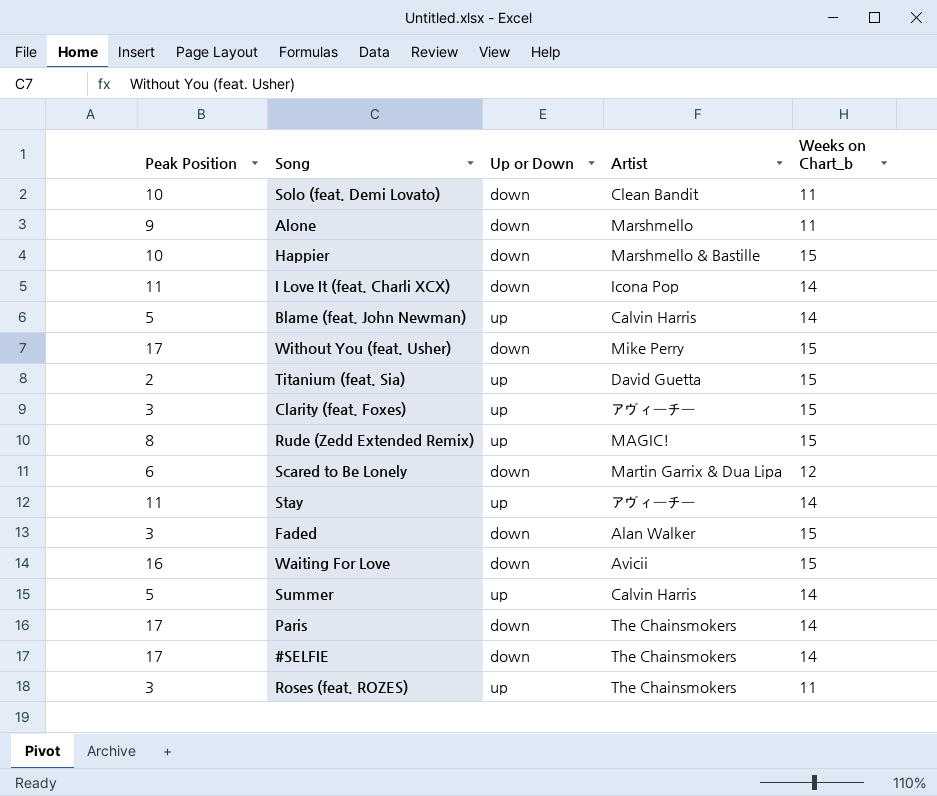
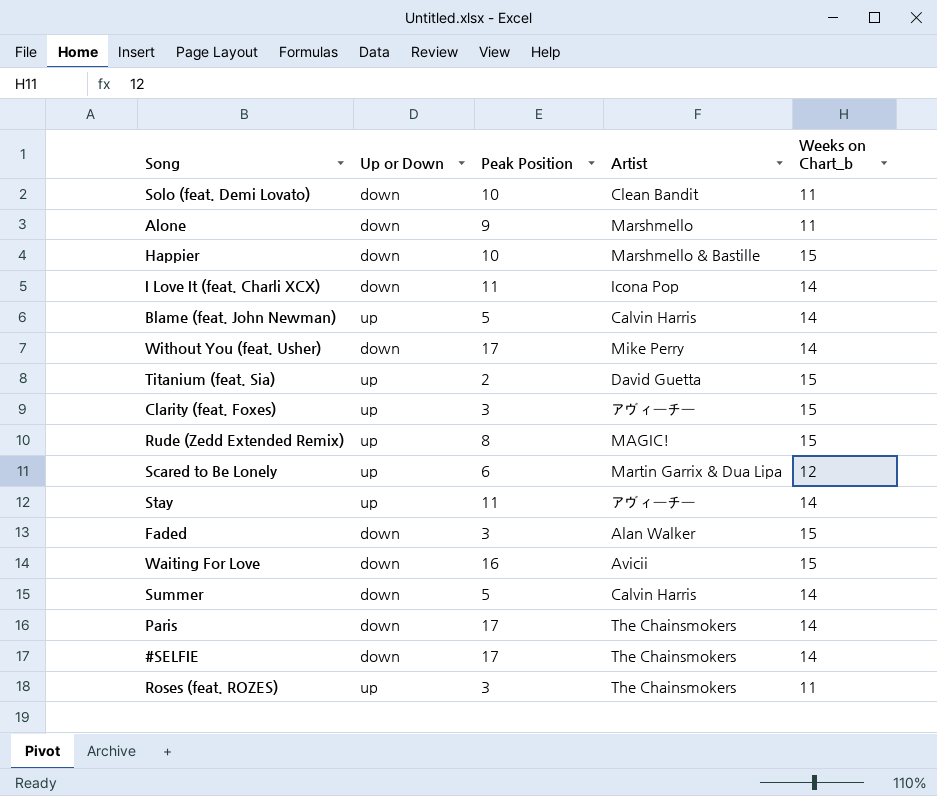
column Peak Position | position: 1 -> 3
Without You (feat. Usher) | Weeks on Chart_b: 15 -> 14
Scared to Be Lonely | Up or Down: down -> up
Summer | Up or Down: up -> down

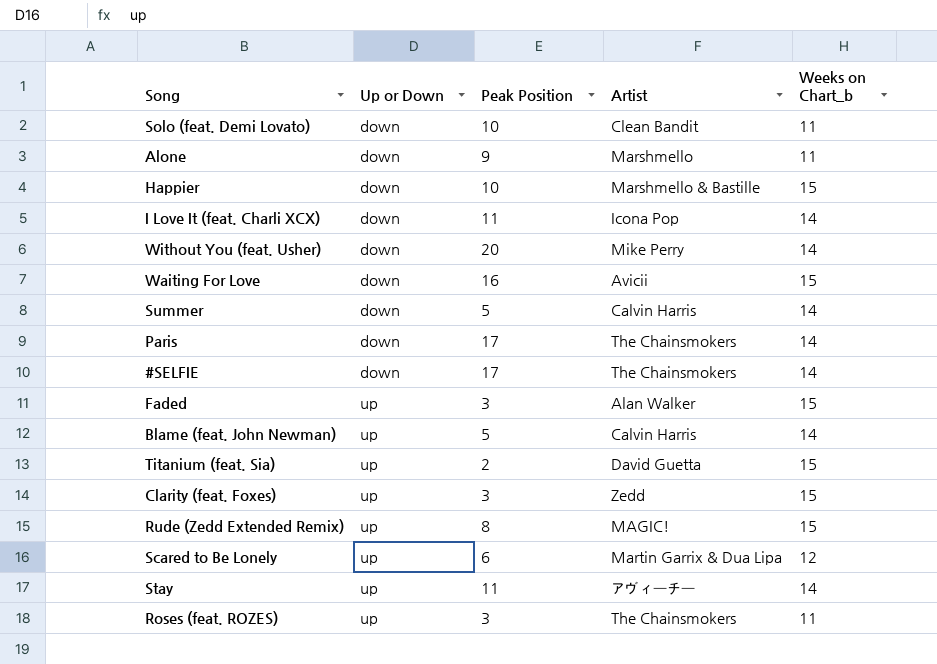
row order: none -> Up or Down ascending
Without You (feat. Usher) | Peak Position: 17 -> 20
Faded | Up or Down: down -> up
Clarity (feat. Foxes) | Artist: アヴィーチー -> Zedd

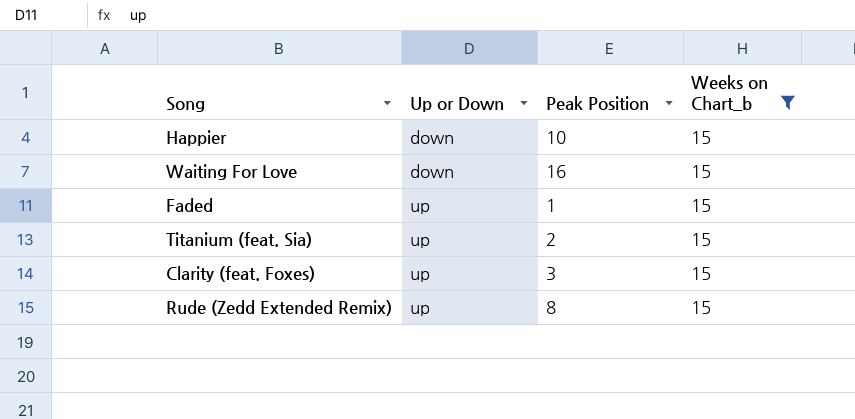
filter: none -> Weeks on Chart_b = 15
column Artist | position: 4 -> none
Faded | Peak Position: 3 -> 1

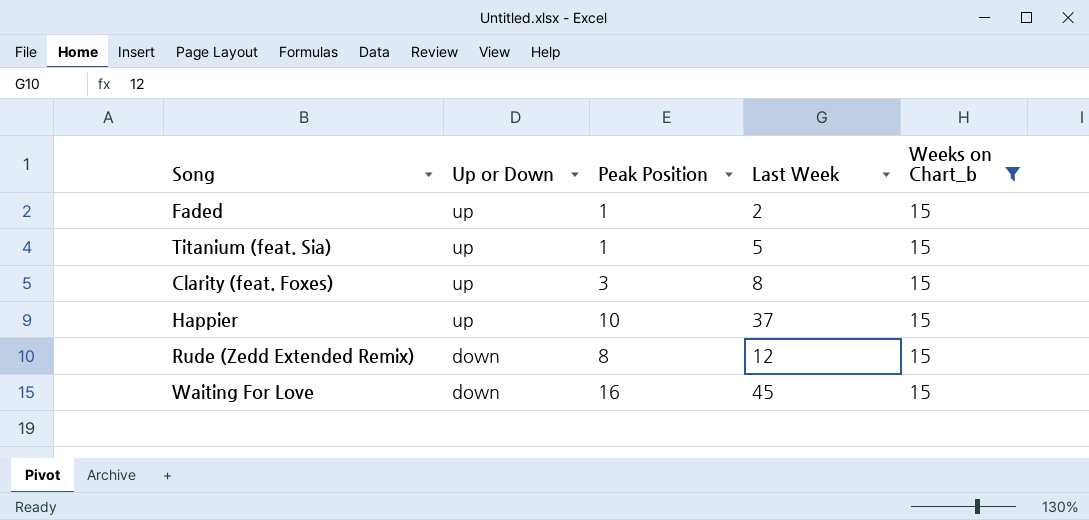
row order: Up or Down ascending -> Up or Down descending
column Last Week | position: none -> 4
Titanium (feat. Sia) | Peak Position: 2 -> 1
Happier | Up or Down: down -> up
Rude (Zedd Extended Remix) | Up or Down: up -> down

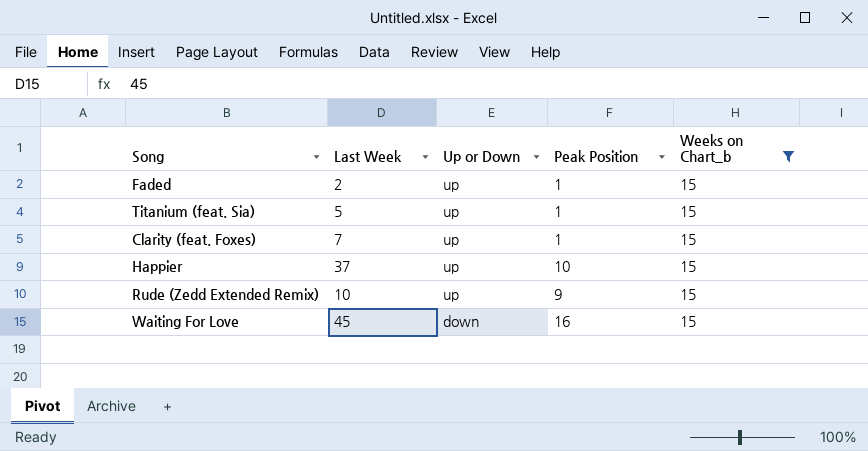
column Last Week | position: 4 -> 2
Clarity (feat. Foxes) | Last Week: 8 -> 7
Clarity (feat. Foxes) | Peak Position: 3 -> 1
Rude (Zedd Extended Remix) | Last Week: 12 -> 10
Rude (Zedd Extended Remix) | Up or Down: down -> up
Rude (Zedd Extended Remix) | Peak Position: 8 -> 9

